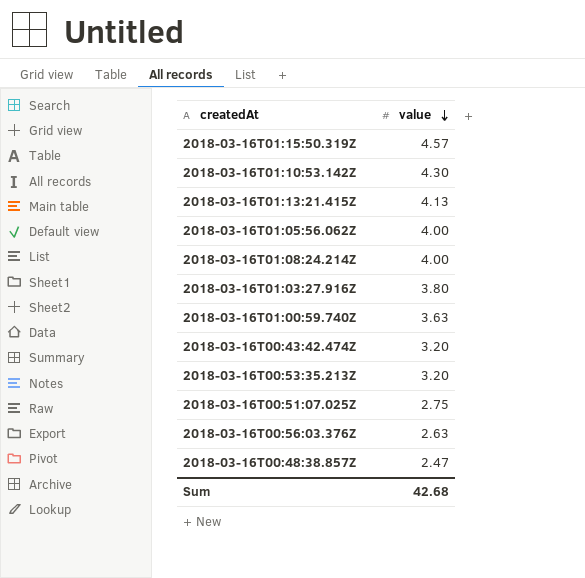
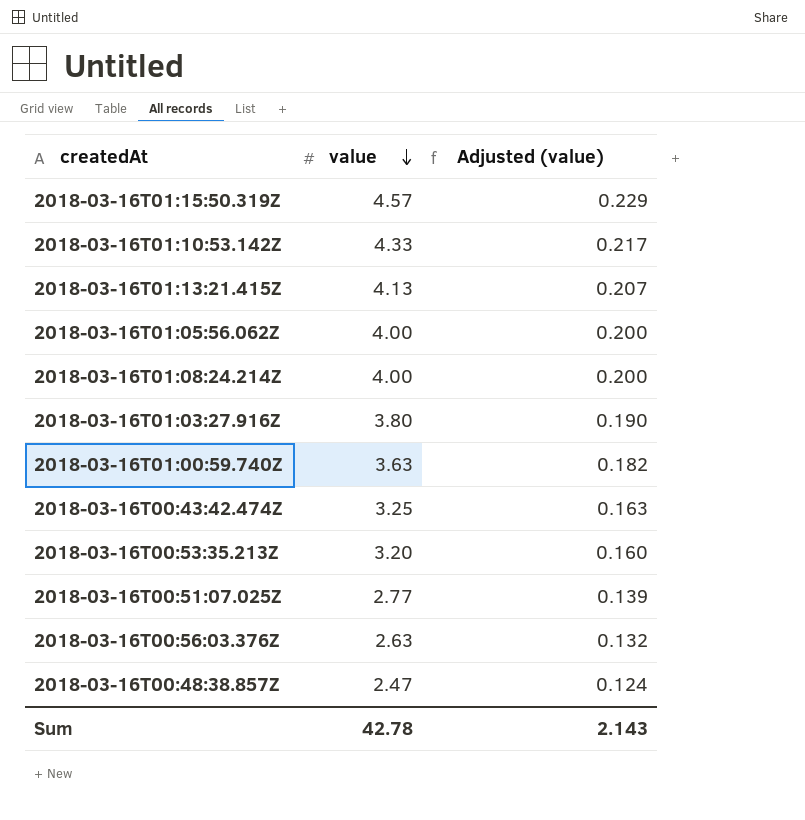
column Adjusted (value) | formula: none -> [value] * 0.05
2018-03-16T01:10:53.142Z | value: 4.30 -> 4.33
2018-03-16T00:43:42.474Z | value: 3.20 -> 3.25
2018-03-16T00:51:07.025Z | value: 2.75 -> 2.77
Sum | value: 42.68 -> 42.78

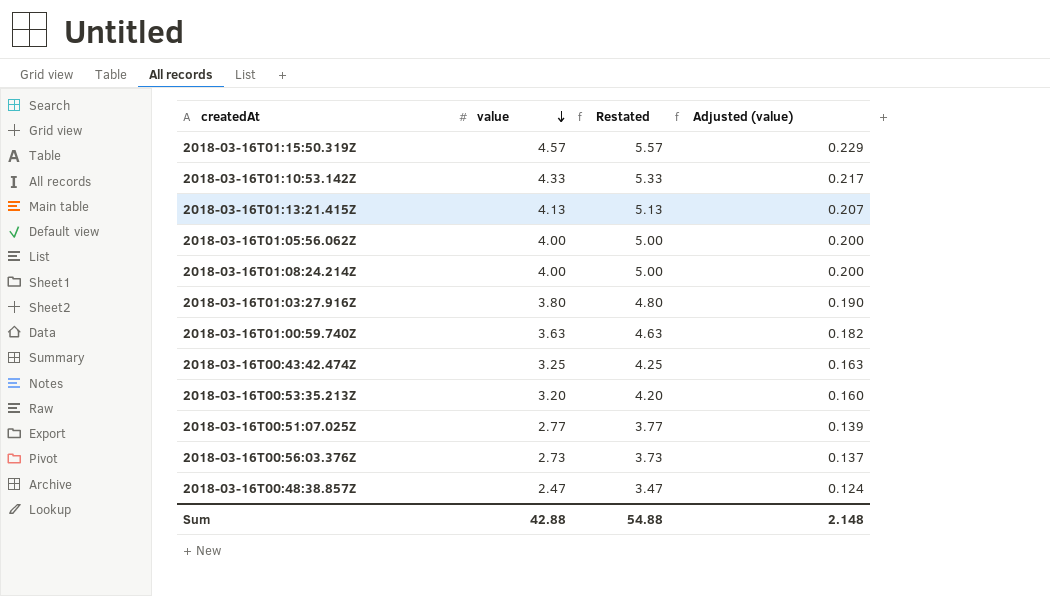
column Restated | formula: none -> [value] + 1
2018-03-16T00:56:03.376Z | value: 2.63 -> 2.73
2018-03-16T00:56:03.376Z | Adjusted (value): 0.132 -> 0.137
Sum | value: 42.78 -> 42.88
Sum | Adjusted (value): 2.143 -> 2.148

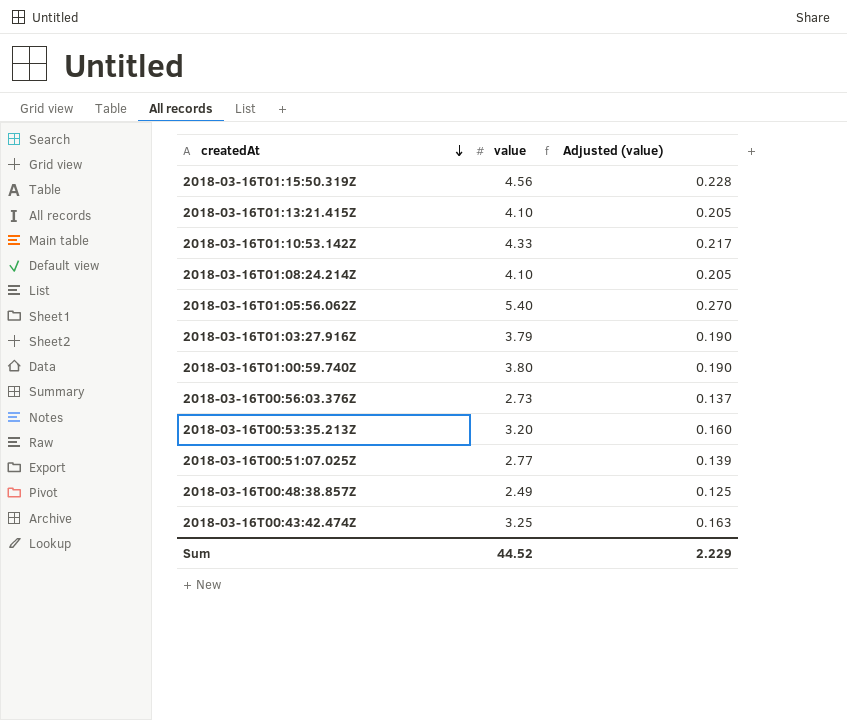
row order: value descending -> createdAt descending
column Restated | formula: [value] + 1 -> none
2018-03-16T01:15:50.319Z | value: 4.57 -> 4.56
2018-03-16T01:15:50.319Z | Adjusted (value): 0.229 -> 0.228
2018-03-16T01:13:21.415Z | value: 4.13 -> 4.10
2018-03-16T01:13:21.415Z | Adjusted (value): 0.207 -> 0.205
2018-03-16T01:08:24.214Z | value: 4.00 -> 4.10
2018-03-16T01:08:24.214Z | Adjusted (value): 0.200 -> 0.205
2018-03-16T01:05:56.062Z | value: 4.00 -> 5.40
2018-03-16T01:05:56.062Z | Adjusted (value): 0.200 -> 0.270
2018-03-16T01:03:27.916Z | value: 3.80 -> 3.79
2018-03-16T01:00:59.740Z | value: 3.63 -> 3.80
2018-03-16T01:00:59.740Z | Adjusted (value): 0.182 -> 0.190
2018-03-16T00:48:38.857Z | value: 2.47 -> 2.49
2018-03-16T00:48:38.857Z | Adjusted (value): 0.124 -> 0.125
Sum | value: 42.88 -> 44.52
Sum | Adjusted (value): 2.148 -> 2.229

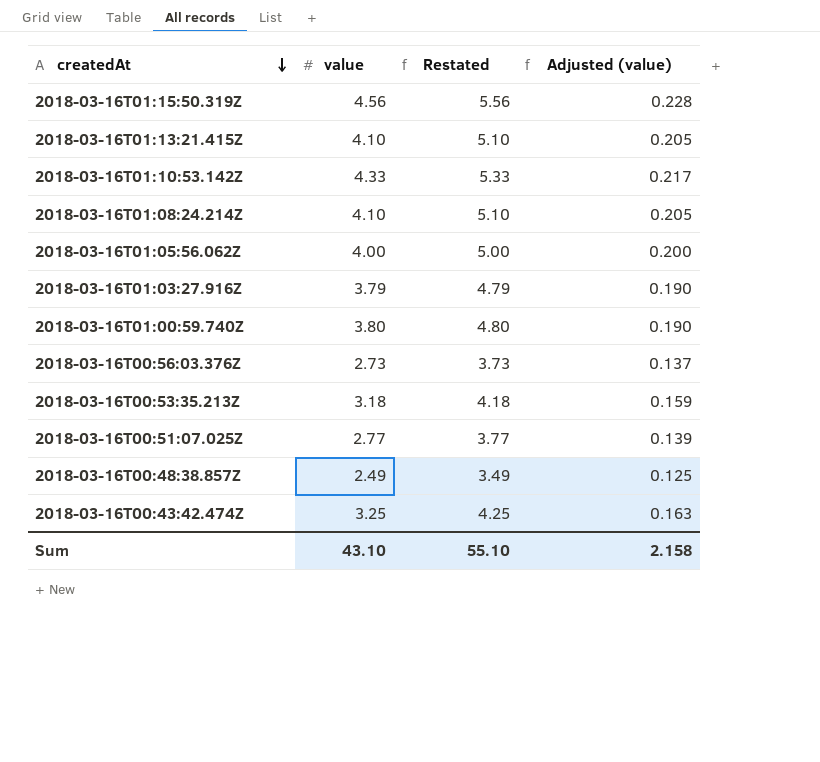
column Restated | formula: none -> [value] + 1
2018-03-16T01:05:56.062Z | value: 5.40 -> 4.00
2018-03-16T01:05:56.062Z | Adjusted (value): 0.270 -> 0.200
2018-03-16T00:53:35.213Z | value: 3.20 -> 3.18
2018-03-16T00:53:35.213Z | Adjusted (value): 0.160 -> 0.159
Sum | value: 44.52 -> 43.10
Sum | Adjusted (value): 2.229 -> 2.158

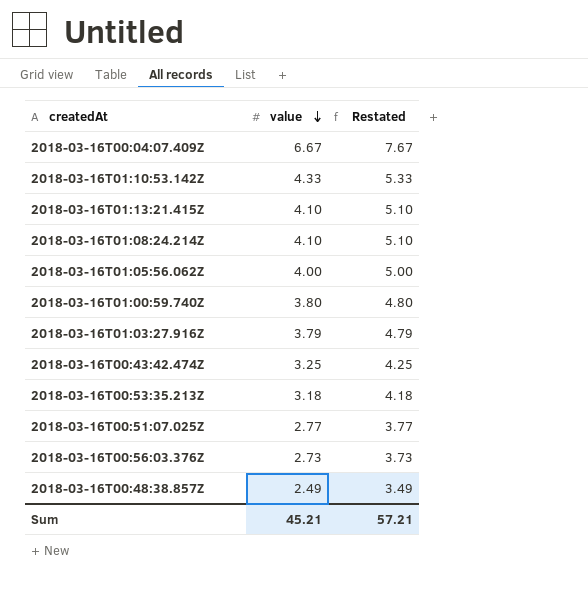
row order: createdAt descending -> value descending
column Adjusted (value) | formula: [value] * 0.05 -> none
row 2018-03-16T01:15:50.319Z: 4.56 | 5.56 | 0.228 -> none
row 2018-03-16T00:04:07.409Z: none -> 6.67 | 7.67
Sum | value: 43.10 -> 45.21
Sum | Restated: 55.10 -> 57.21

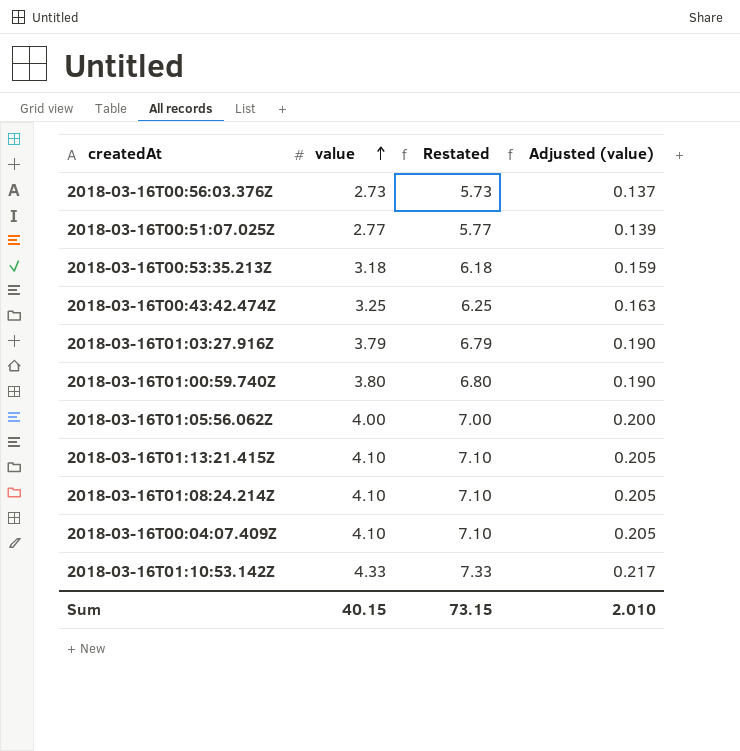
row order: value descending -> value ascending
column Restated | formula: [value] + 1 -> [value] + 3
column Adjusted (value) | formula: none -> [value] * 0.05
row 2018-03-16T00:48:38.857Z: 2.49 | 3.49 -> none
2018-03-16T00:04:07.409Z | value: 6.67 -> 4.10
Sum | value: 45.21 -> 40.15
Sum | Restated: 57.21 -> 73.15

